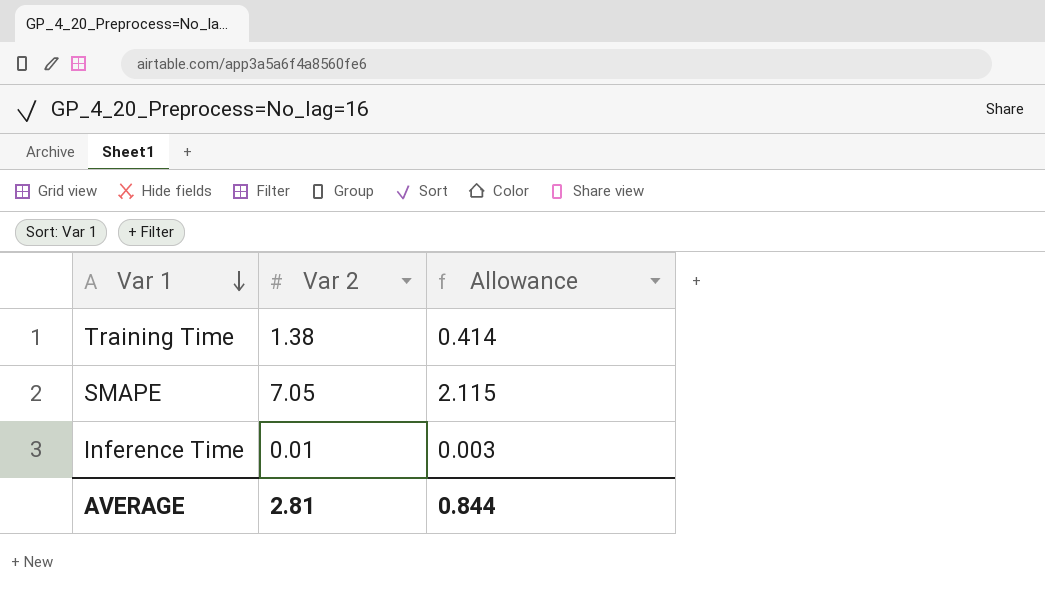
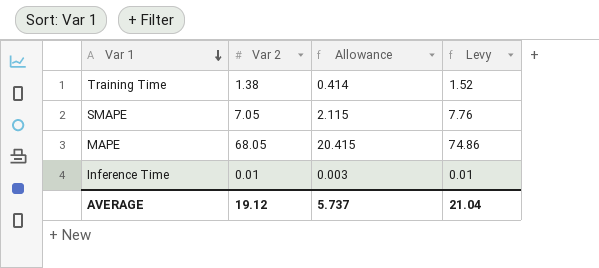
column Levy | formula: none -> [Var 2] * 1.1
row MAPE: none -> 68.05 | 20.415 | 74.86
AVERAGE | Var 2: 2.81 -> 19.12
AVERAGE | Allowance: 0.844 -> 5.737

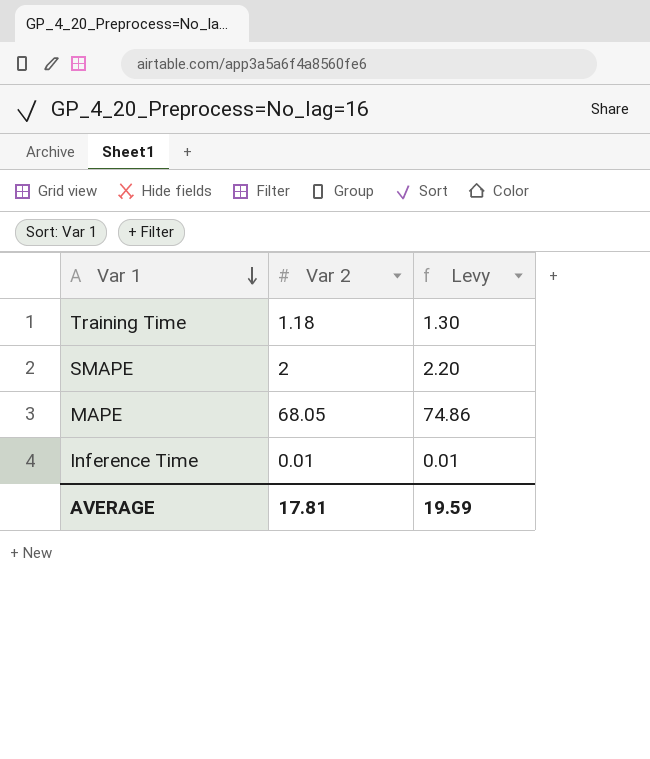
column Allowance | formula: [Var 2] * 0.3 -> none
Training Time | Var 2: 1.38 -> 1.18
Training Time | Levy: 1.52 -> 1.30
SMAPE | Var 2: 7.05 -> 2
SMAPE | Levy: 7.76 -> 2.20
AVERAGE | Var 2: 19.12 -> 17.81
AVERAGE | Levy: 21.04 -> 19.59

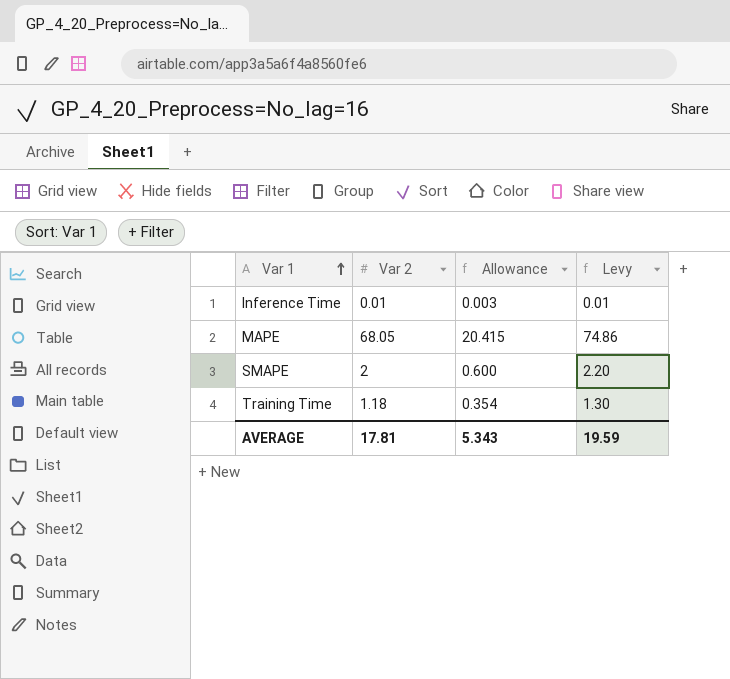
row order: Var 1 descending -> Var 1 ascending
column Allowance | formula: none -> [Var 2] * 0.3

